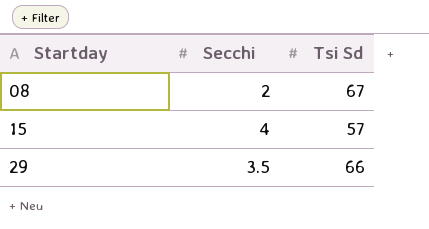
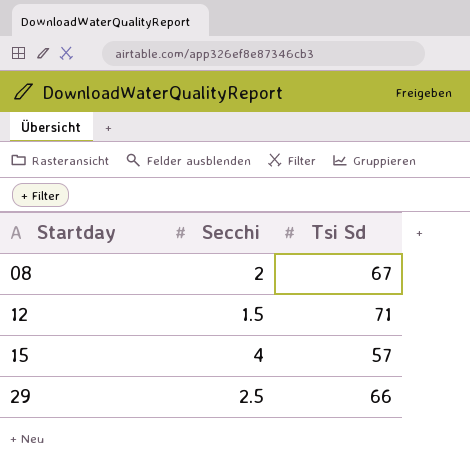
row 12: none -> 1.5 | 71
29 | Secchi: 3.5 -> 2.5

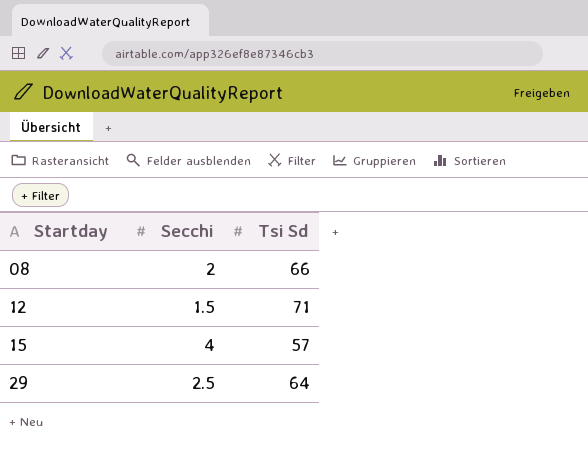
08 | Tsi Sd: 67 -> 66
29 | Tsi Sd: 66 -> 64

